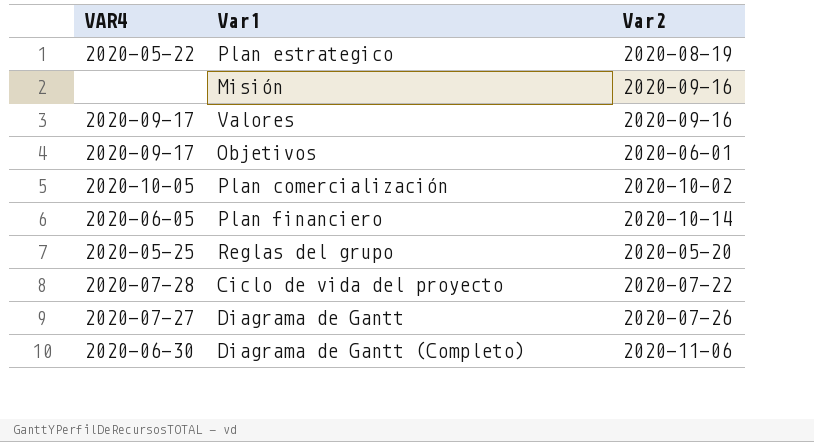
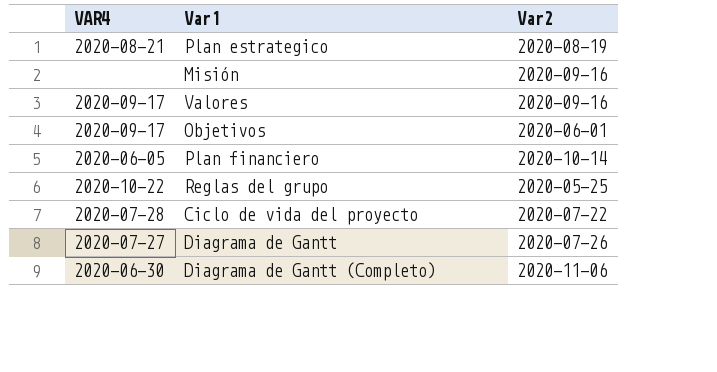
row Plan comercialización: 2020-10-05 | 2020-10-02 -> none
Plan estrategico | VAR4: 2020-05-22 -> 2020-08-21
Reglas del grupo | VAR4: 2020-05-25 -> 2020-10-22
Reglas del grupo | Var2: 2020-05-20 -> 2020-05-25

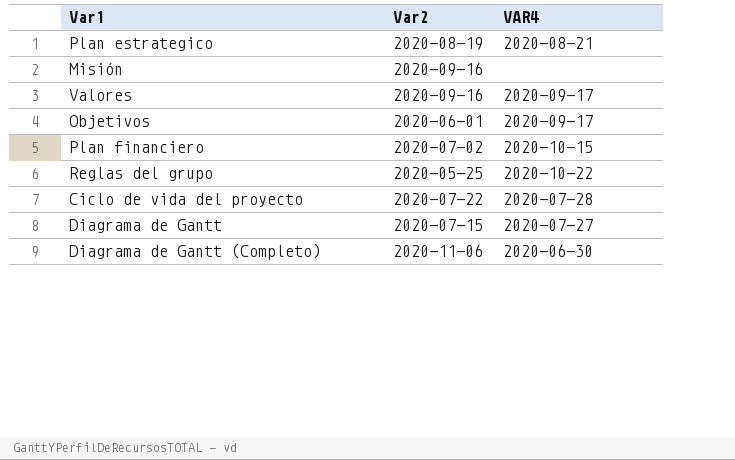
column VAR4 | position: 1 -> 3
Plan financiero | Var2: 2020-10-14 -> 2020-07-02
Plan financiero | VAR4: 2020-06-05 -> 2020-10-15
Diagrama de Gantt | Var2: 2020-07-26 -> 2020-07-15

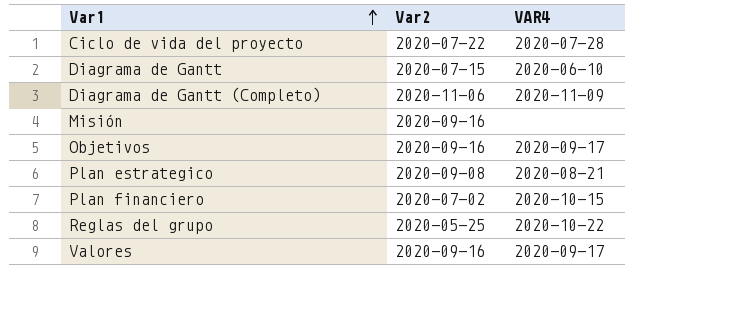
row order: none -> Var1 ascending
Diagrama de Gantt | VAR4: 2020-07-27 -> 2020-06-10
Diagrama de Gantt (Completo) | VAR4: 2020-06-30 -> 2020-11-09
Objetivos | Var2: 2020-06-01 -> 2020-09-16
Plan estrategico | Var2: 2020-08-19 -> 2020-09-08

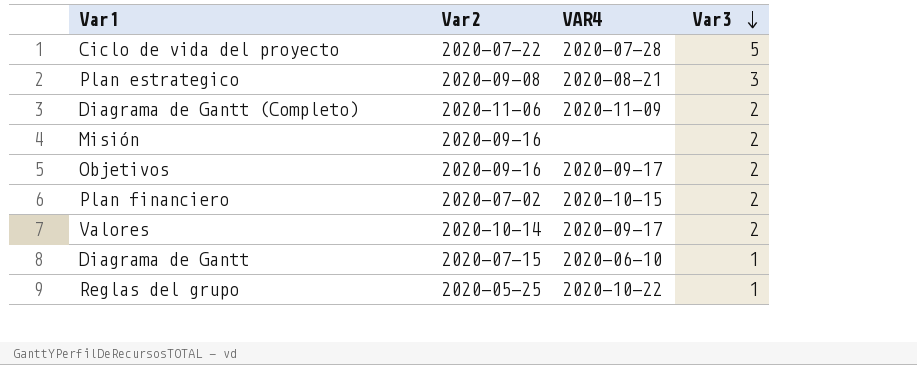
row order: Var1 ascending -> Var3 descending
column Var3 | position: none -> 4
Valores | Var2: 2020-09-16 -> 2020-10-14

